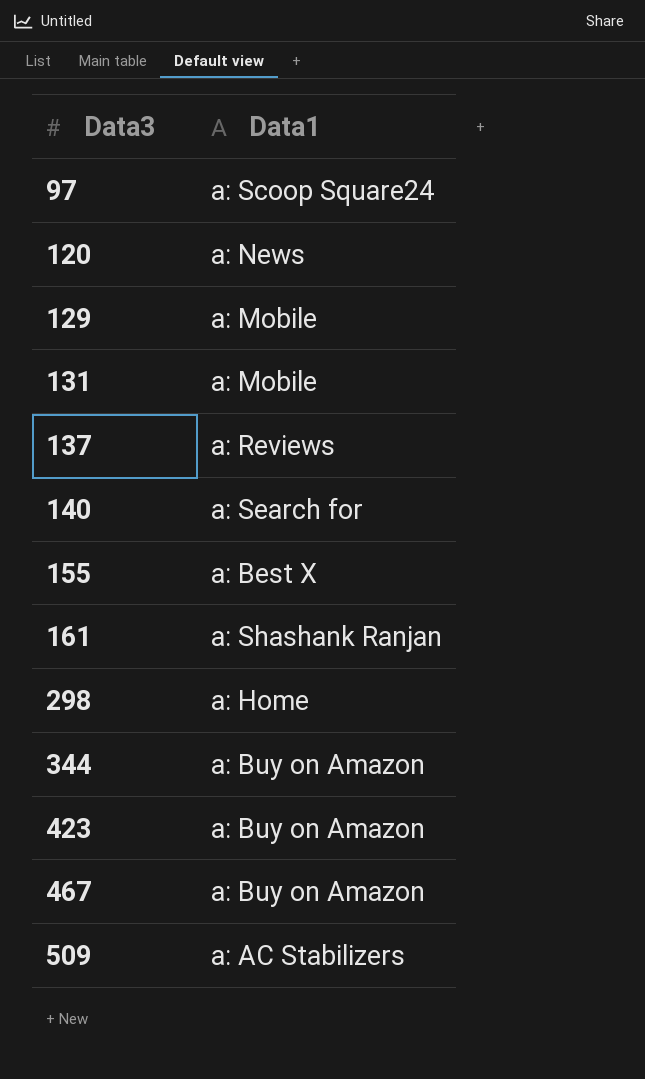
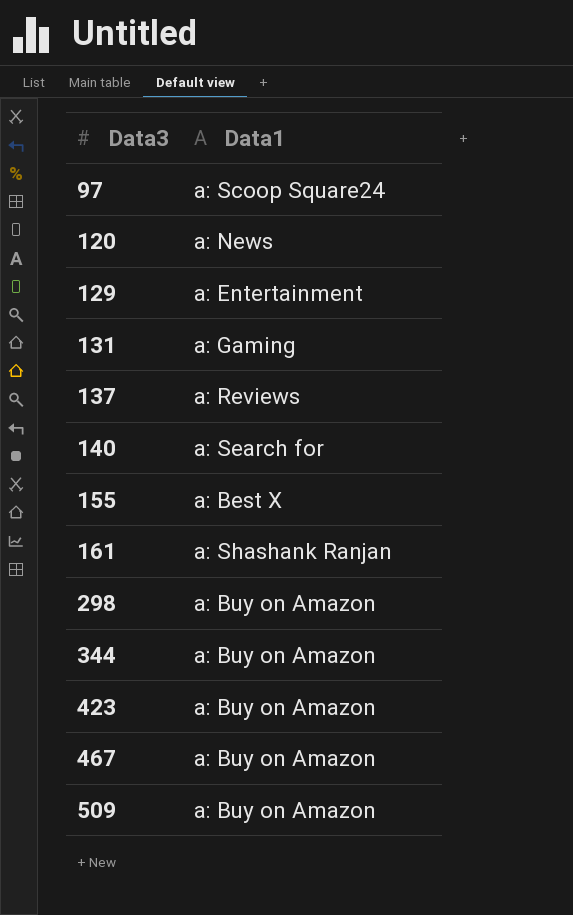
129 | Data1: a: Mobile -> a: Entertainment
131 | Data1: a: Mobile -> a: Gaming
298 | Data1: a: Home -> a: Buy on Amazon
509 | Data1: a: AC Stabilizers -> a: Buy on Amazon

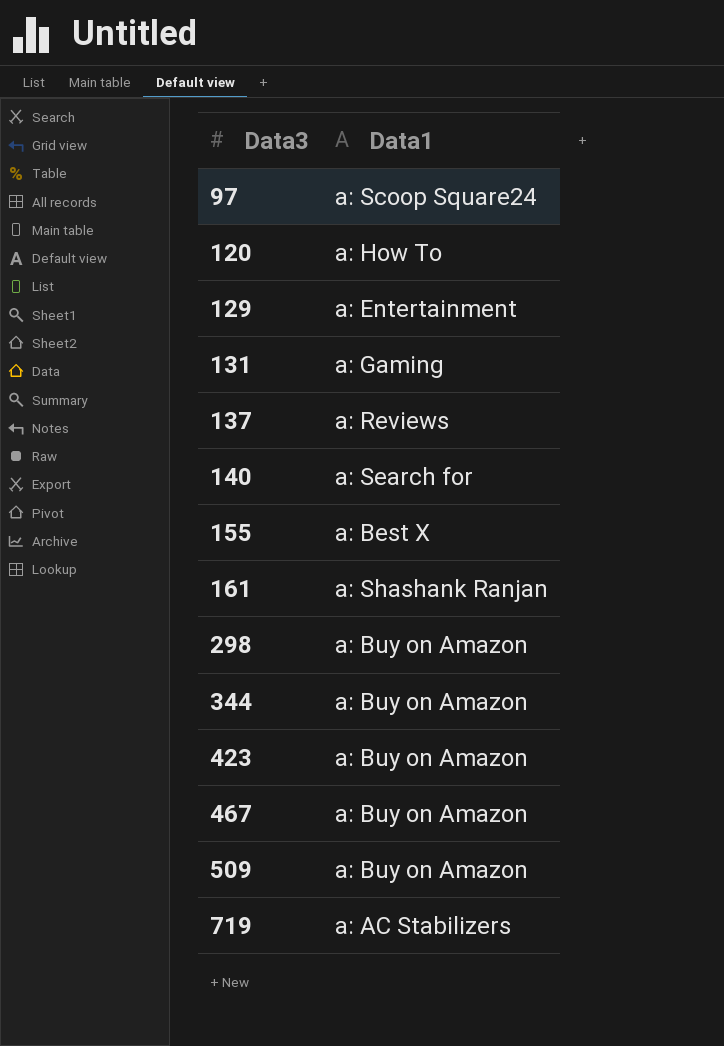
120 | Data1: a: News -> a: How To
row 719: none -> a: AC Stabilizers

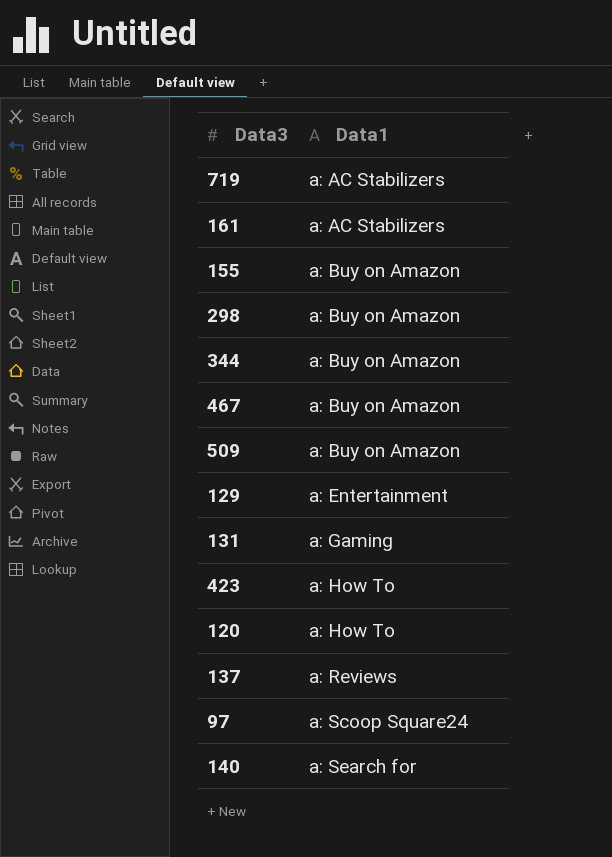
row order: Data3 ascending -> Data1 ascending
161 | Data1: a: Shashank Ranjan -> a: AC Stabilizers
155 | Data1: a: Best X -> a: Buy on Amazon
423 | Data1: a: Buy on Amazon -> a: How To

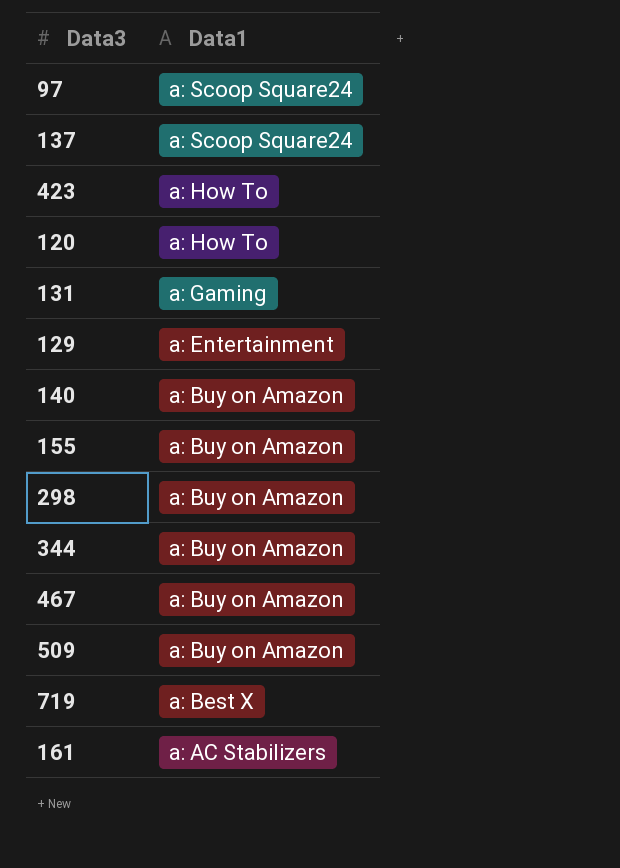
row order: Data1 ascending -> Data1 descending
137 | Data1: a: Reviews -> a: Scoop Square24
140 | Data1: a: Search for -> a: Buy on Amazon
719 | Data1: a: AC Stabilizers -> a: Best X

